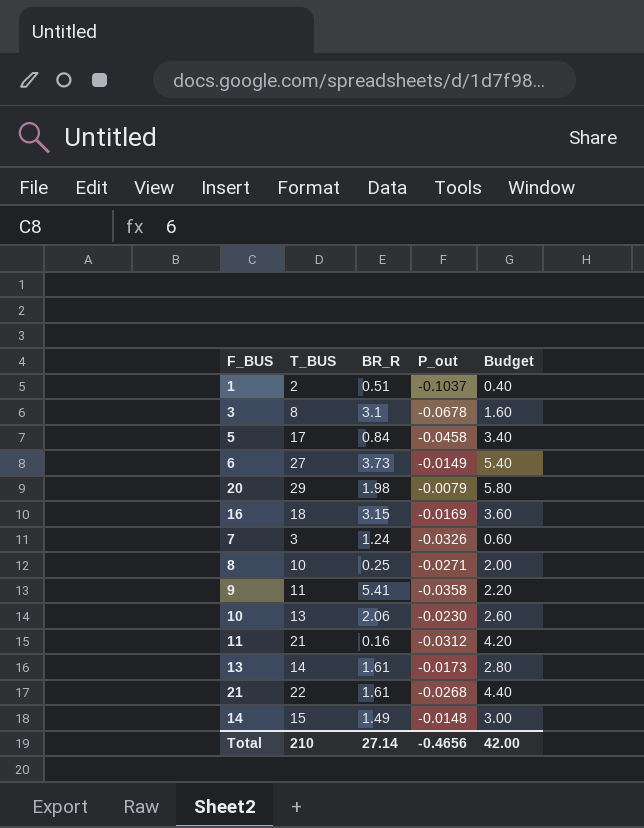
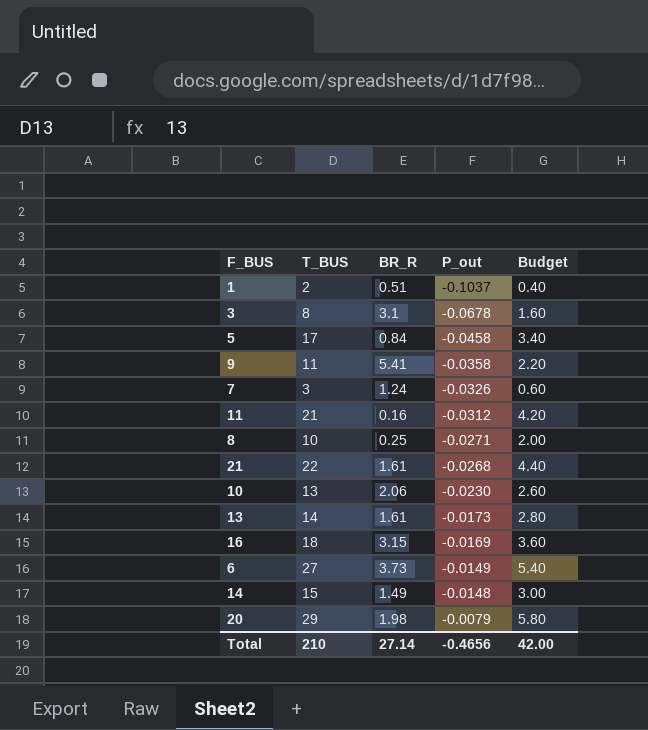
row order: none -> P_out ascending

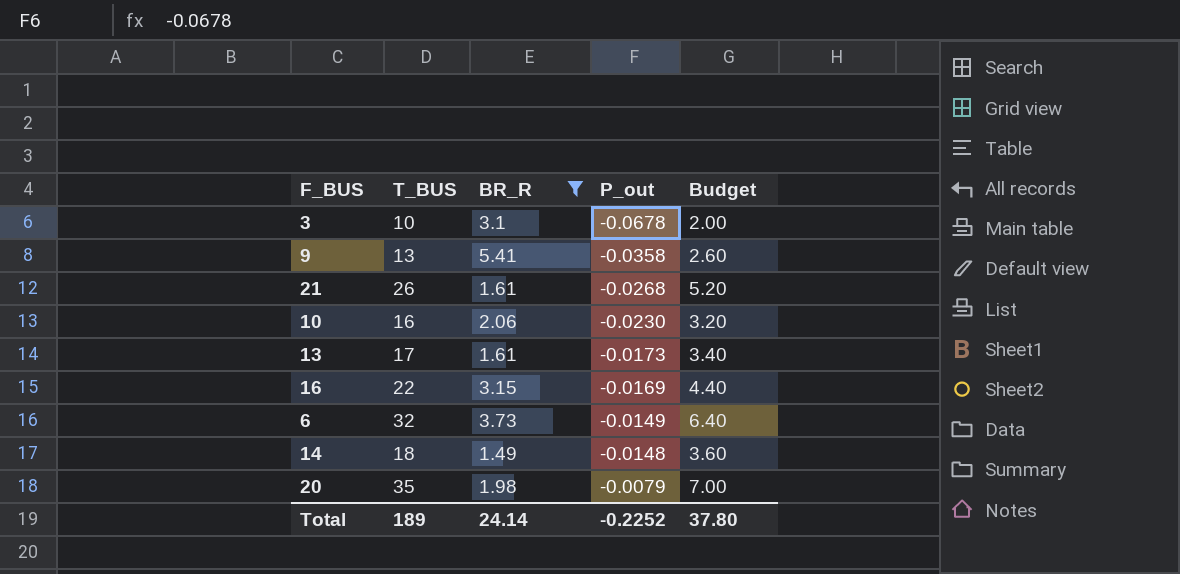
filter: none -> BR_R >= 1.49
3 | T_BUS: 8 -> 10
3 | Budget: 1.60 -> 2.00
9 | T_BUS: 11 -> 13
9 | Budget: 2.20 -> 2.60
21 | T_BUS: 22 -> 26
21 | Budget: 4.40 -> 5.20
10 | T_BUS: 13 -> 16
10 | Budget: 2.60 -> 3.20
13 | T_BUS: 14 -> 17
13 | Budget: 2.80 -> 3.40
16 | T_BUS: 18 -> 22
16 | Budget: 3.60 -> 4.40
6 | T_BUS: 27 -> 32
6 | Budget: 5.40 -> 6.40
14 | T_BUS: 15 -> 18
14 | Budget: 3.00 -> 3.60
20 | T_BUS: 29 -> 35
20 | Budget: 5.80 -> 7.00
Total | T_BUS: 210 -> 189
Total | BR_R: 27.14 -> 24.14
Total | P_out: -0.4656 -> -0.2252
Total | Budget: 42.00 -> 37.80

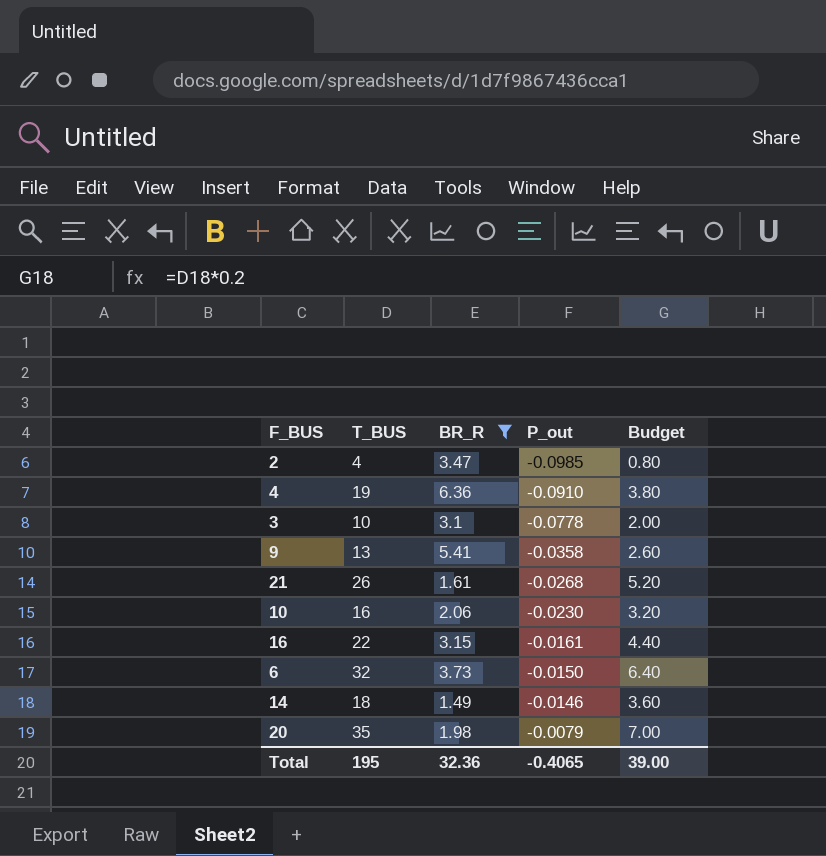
row 13: 17 | 1.61 | -0.0173 | 3.40 -> none
row 2: none -> 4 | 3.47 | -0.0985 | 0.80
row 4: none -> 19 | 6.36 | -0.0910 | 3.80
3 | P_out: -0.0678 -> -0.0778
16 | P_out: -0.0169 -> -0.0161
6 | P_out: -0.0149 -> -0.0150
14 | P_out: -0.0148 -> -0.0146
Total | T_BUS: 189 -> 195
Total | BR_R: 24.14 -> 32.36
Total | P_out: -0.2252 -> -0.4065
Total | Budget: 37.80 -> 39.00

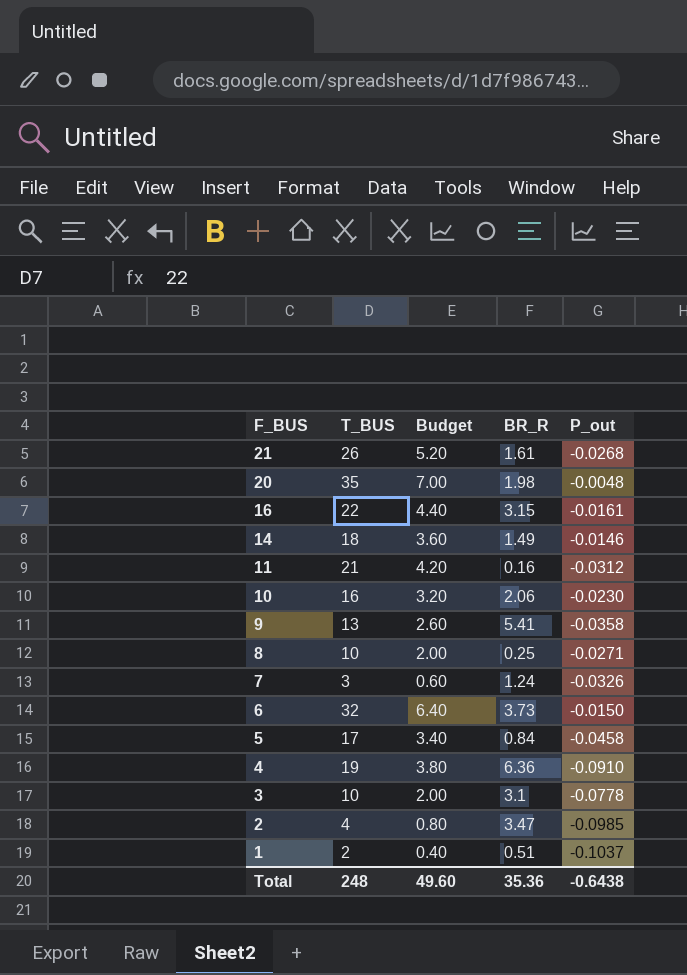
filter: BR_R >= 1.49 -> none
row order: P_out ascending -> F_BUS descending
column Budget | position: 5 -> 3
20 | P_out: -0.0079 -> -0.0048
Total | T_BUS: 195 -> 248
Total | Budget: 39.00 -> 49.60
Total | BR_R: 32.36 -> 35.36
Total | P_out: -0.4065 -> -0.6438

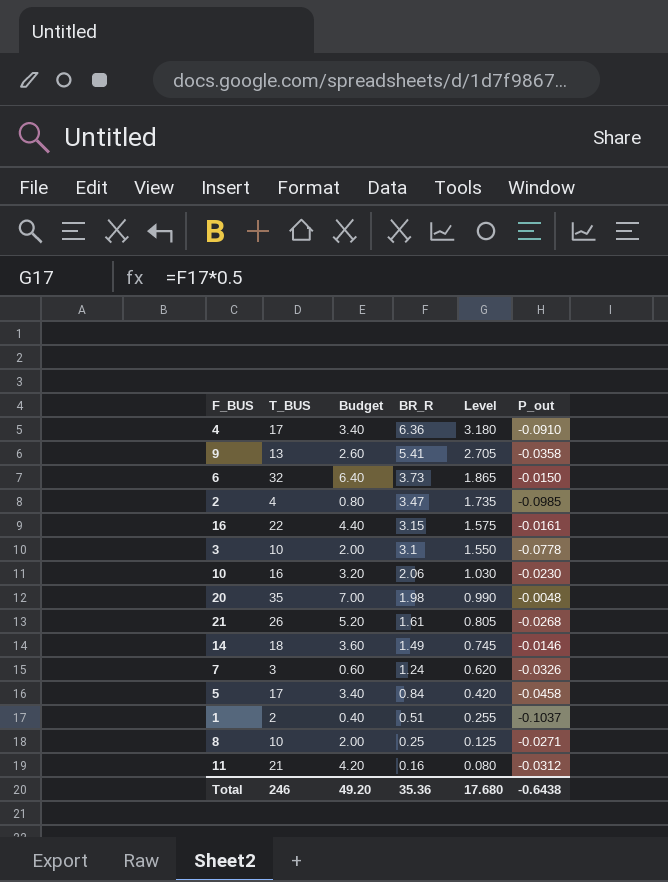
row order: F_BUS descending -> BR_R descending
column Level | formula: none -> [BR_R] * 0.5
4 | T_BUS: 19 -> 17
4 | Budget: 3.80 -> 3.40
Total | T_BUS: 248 -> 246
Total | Budget: 49.60 -> 49.20

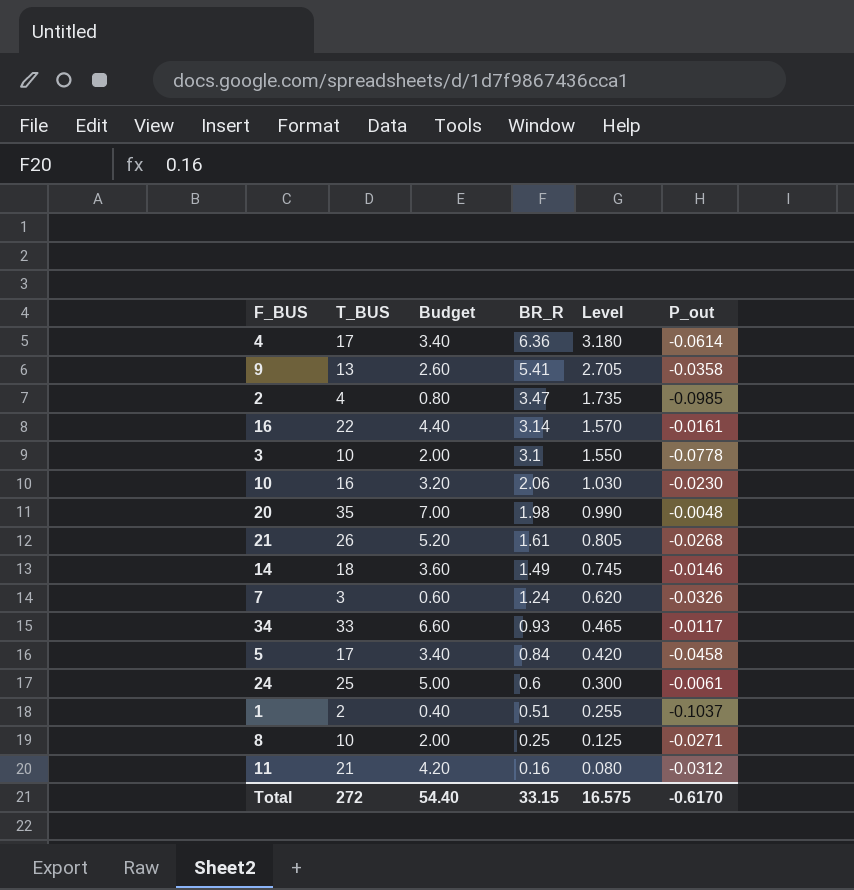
row 6: 32 | 6.40 | 3.73 | 1.865 | -0.0150 -> none
4 | P_out: -0.0910 -> -0.0614
16 | BR_R: 3.15 -> 3.14
16 | Level: 1.575 -> 1.570
row 34: none -> 33 | 6.60 | 0.93 | 0.465 | -0.0117
row 24: none -> 25 | 5.00 | 0.6 | 0.300 | -0.0061
Total | T_BUS: 246 -> 272
Total | Budget: 49.20 -> 54.40
Total | BR_R: 35.36 -> 33.15
Total | Level: 17.680 -> 16.575
Total | P_out: -0.6438 -> -0.6170

